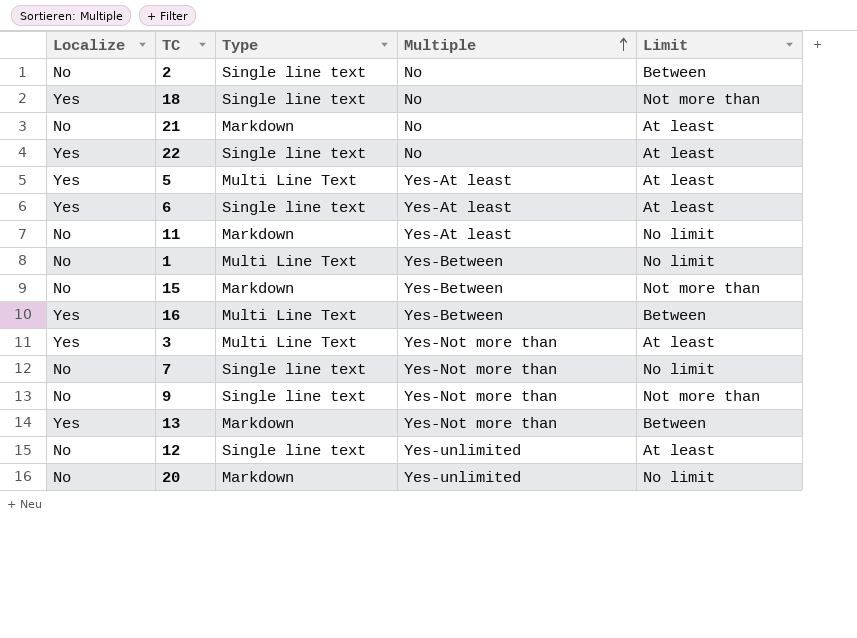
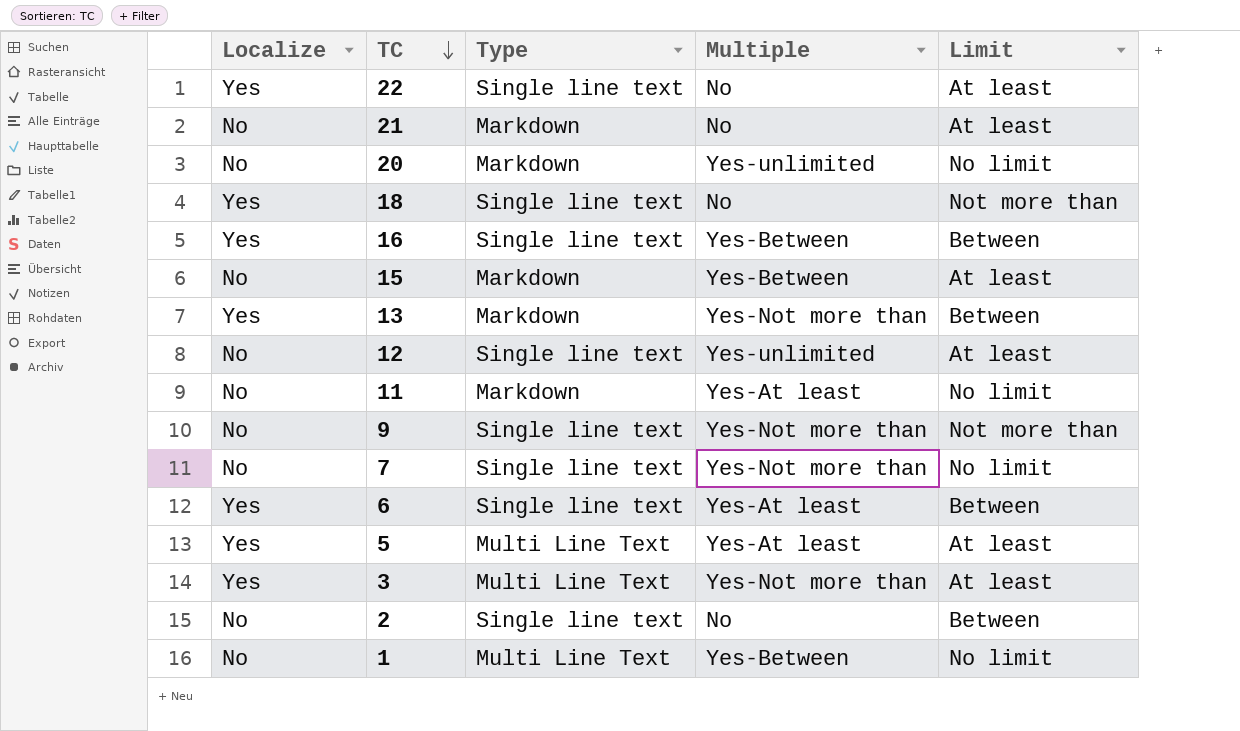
row order: Multiple ascending -> TC descending
16 | Type: Multi Line Text -> Single line text
15 | Limit: Not more than -> At least
6 | Limit: At least -> Between

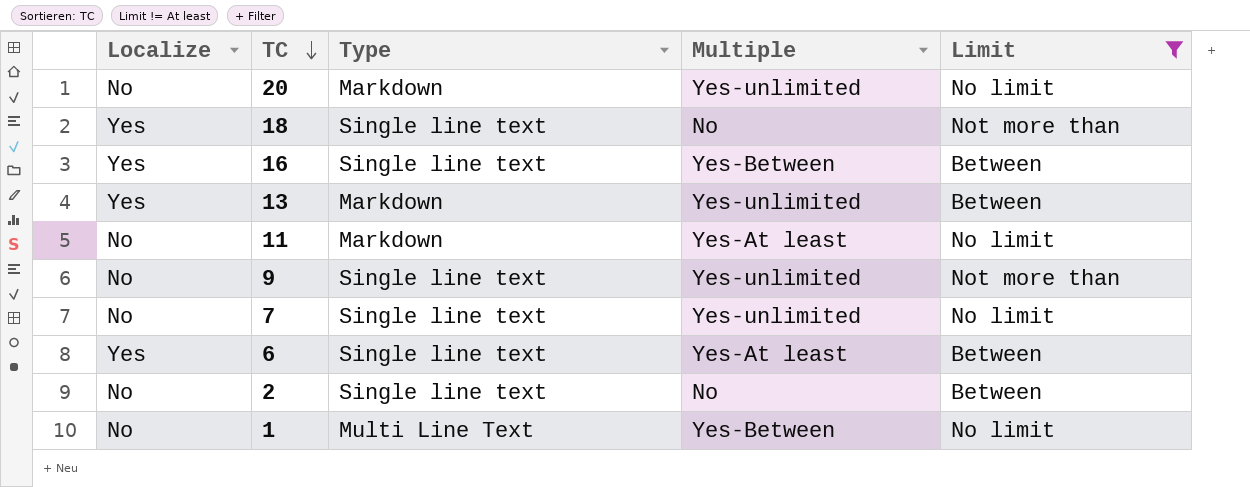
filter: none -> Limit != At least
13 | Multiple: Yes-Not more than -> Yes-unlimited
9 | Multiple: Yes-Not more than -> Yes-unlimited
7 | Multiple: Yes-Not more than -> Yes-unlimited

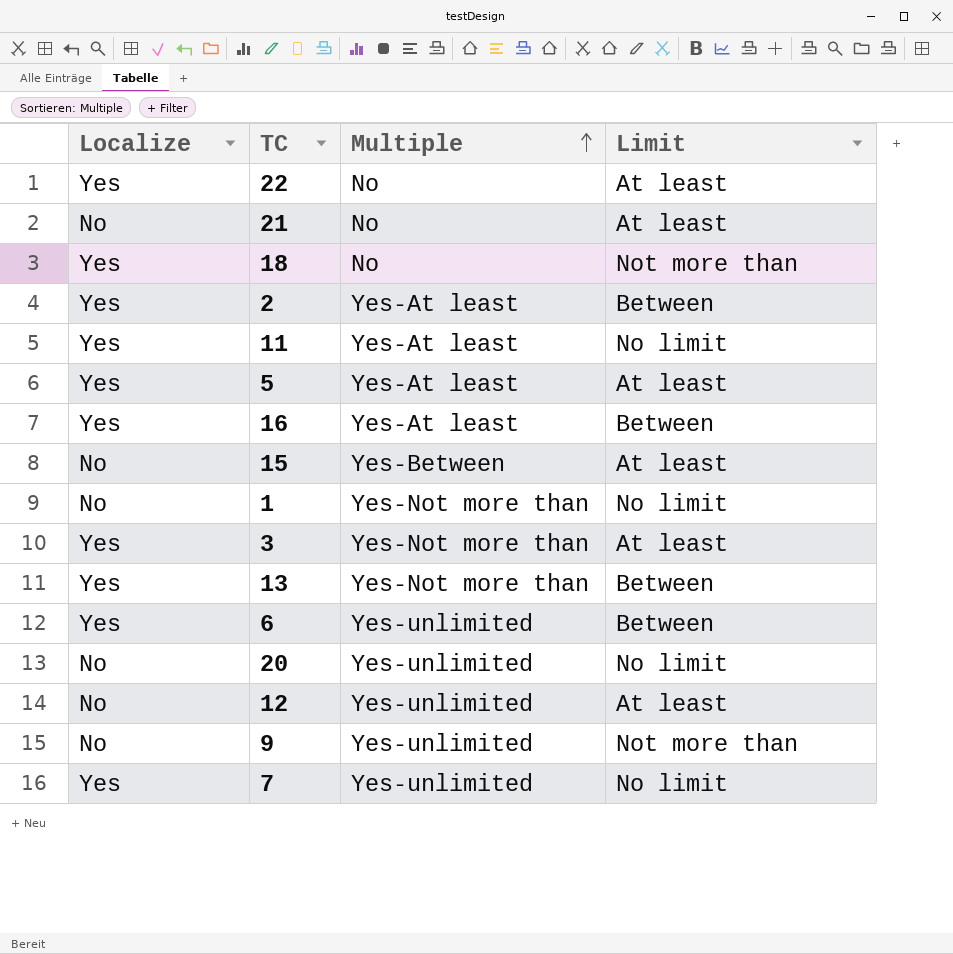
filter: Limit != At least -> none
row order: TC descending -> Multiple ascending
column Type | position: 3 -> none
2 | Localize: No -> Yes
2 | Multiple: No -> Yes-At least
11 | Localize: No -> Yes
16 | Multiple: Yes-Between -> Yes-At least
1 | Multiple: Yes-Between -> Yes-Not more than
13 | Multiple: Yes-unlimited -> Yes-Not more than
6 | Multiple: Yes-At least -> Yes-unlimited
7 | Localize: No -> Yes

